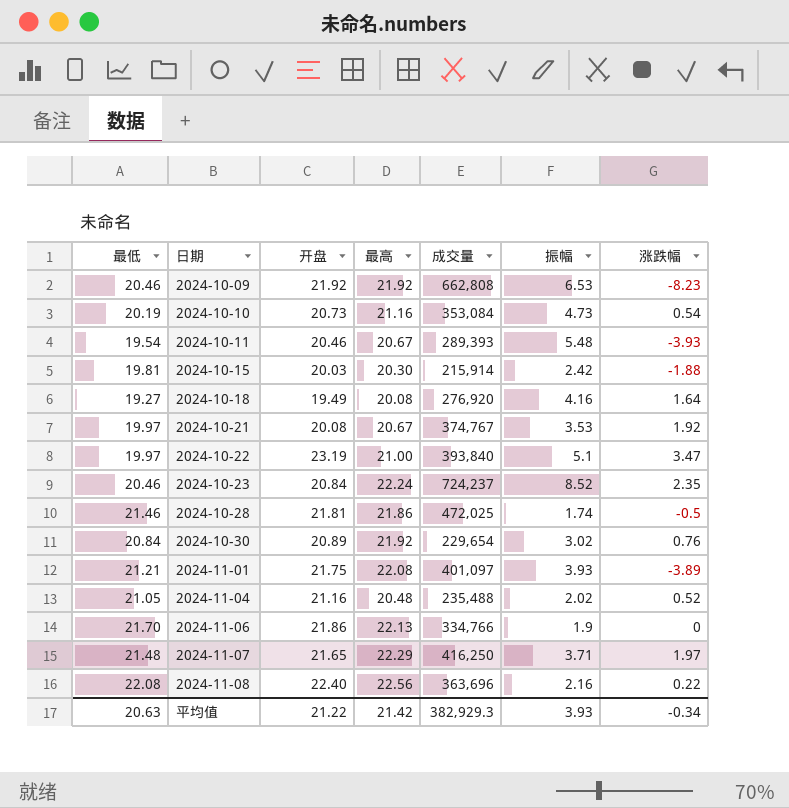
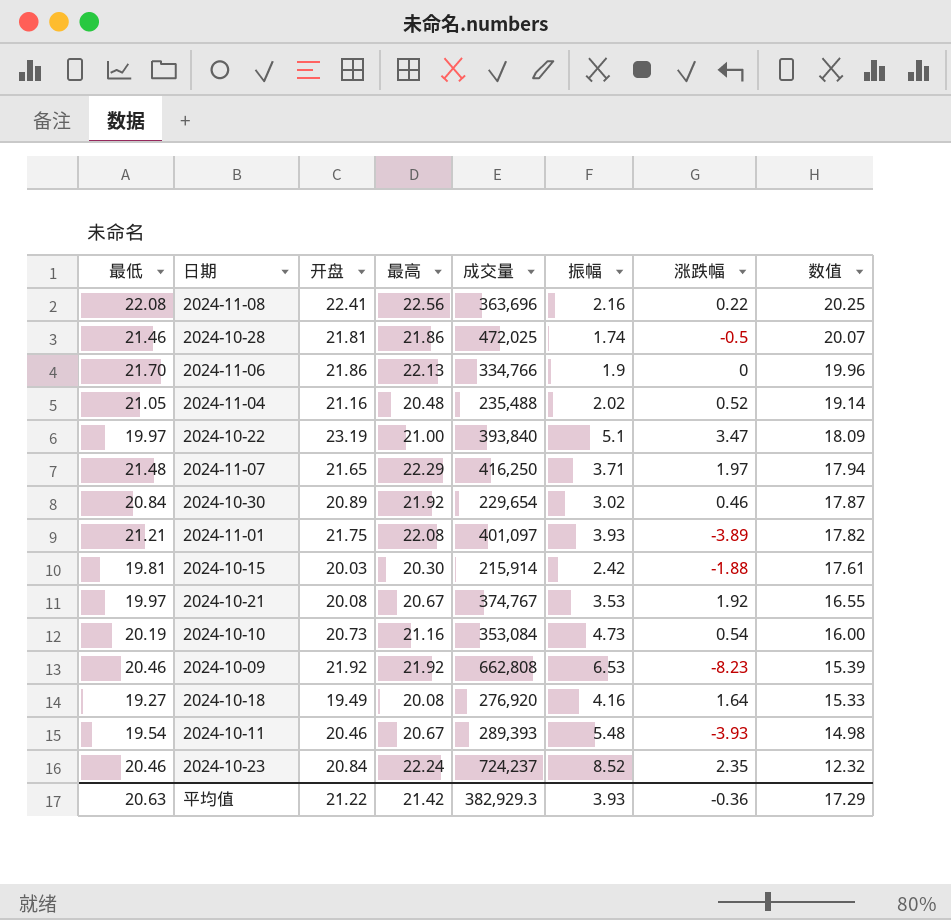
row order: 日期 ascending -> 数值 descending
column 数值 | formula: none -> [开盘] - [振幅]
2024-11-08 | 开盘: 22.40 -> 22.41
2024-10-30 | 涨跌幅: 0.76 -> 0.46
平均值 | 涨跌幅: -0.34 -> -0.36

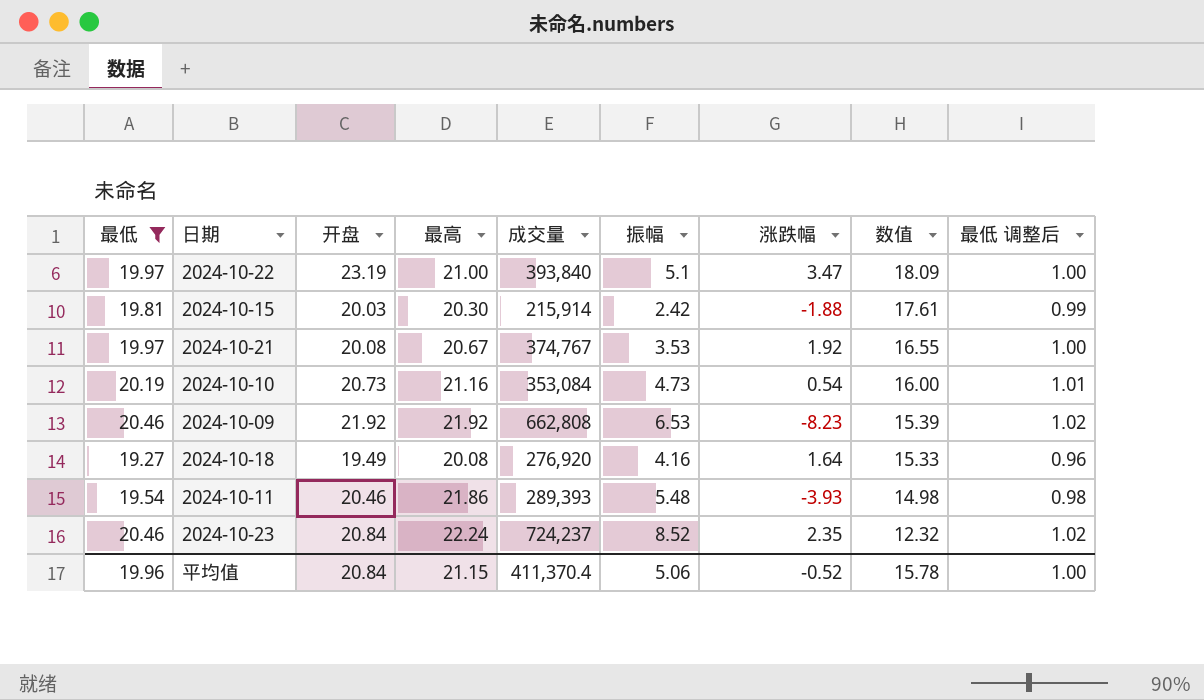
filter: none -> 最低 <= 20.46
column 最低 调整后 | formula: none -> [最低] * 0.05
2024-10-11 | 最高: 20.67 -> 21.86
平均值 | 最低: 20.63 -> 19.96
平均值 | 开盘: 21.22 -> 20.84
平均值 | 最高: 21.42 -> 21.15
平均值 | 成交量: 382,929.3 -> 411,370.4
平均值 | 振幅: 3.93 -> 5.06
平均值 | 涨跌幅: -0.36 -> -0.52
平均值 | 数值: 17.29 -> 15.78

